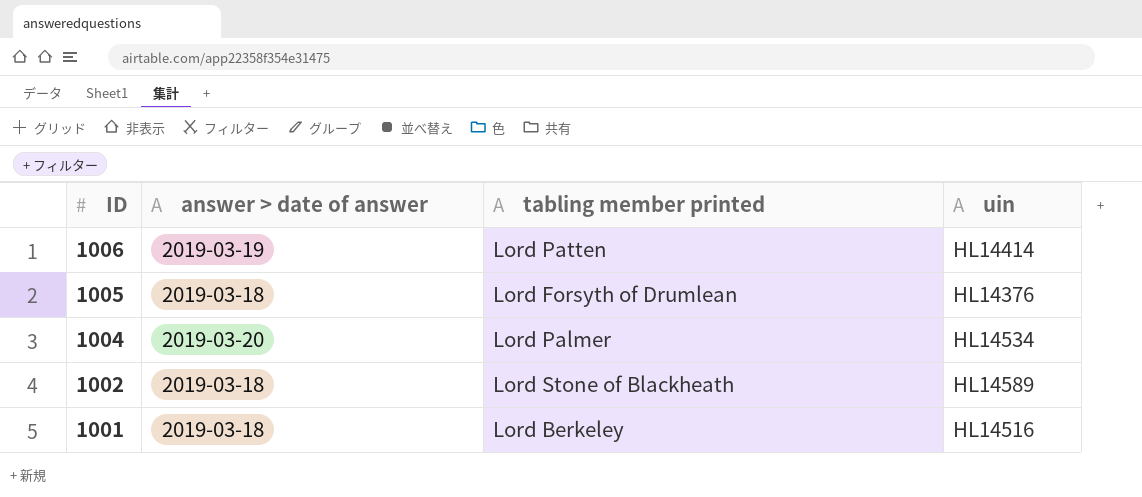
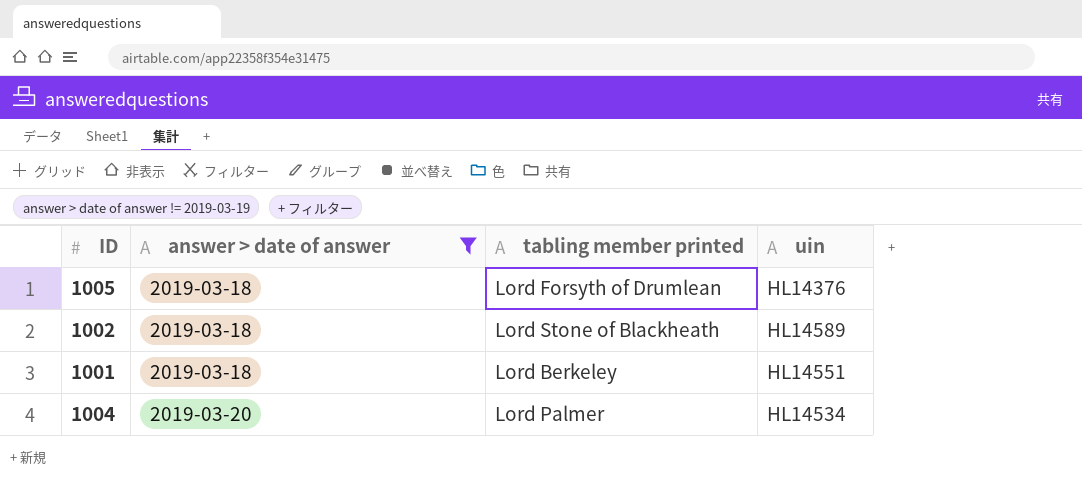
filter: none -> answer > date of answer != 2019-03-19
row order: ID descending -> answer > date of answer ascending
1001 | uin: HL14516 -> HL14551

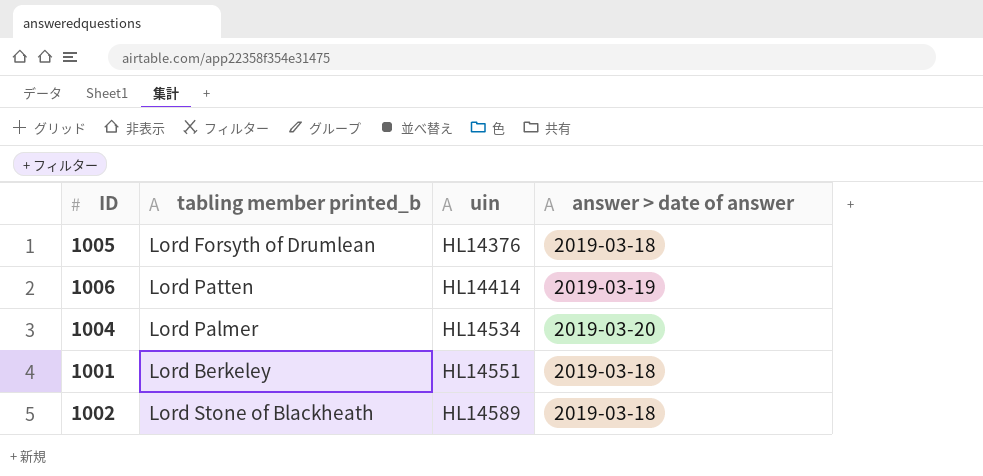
filter: answer > date of answer != 2019-03-19 -> none
row order: answer > date of answer ascending -> uin ascending
column name: tabling member printed -> tabling member printed_b
column answer > date of answer | position: 2 -> 4

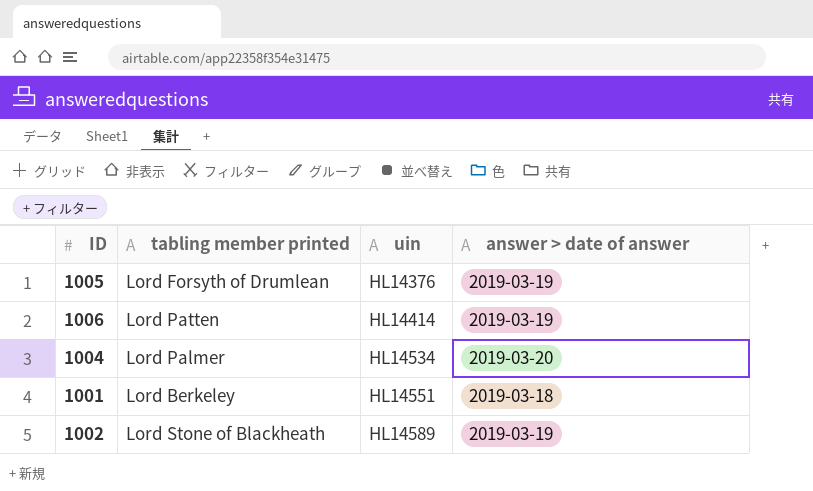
column name: tabling member printed_b -> tabling member printed
1005 | answer > date of answer: 2019-03-18 -> 2019-03-19
1002 | answer > date of answer: 2019-03-18 -> 2019-03-19

